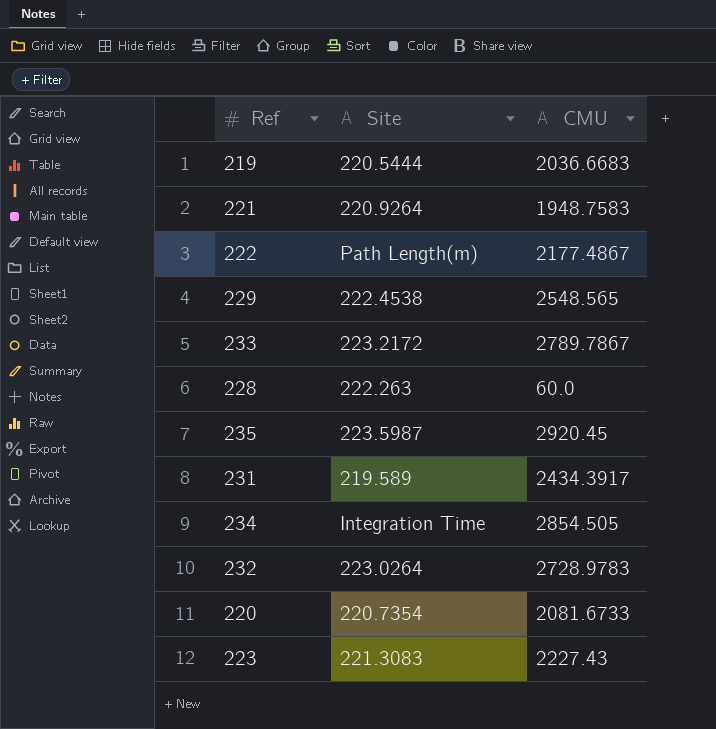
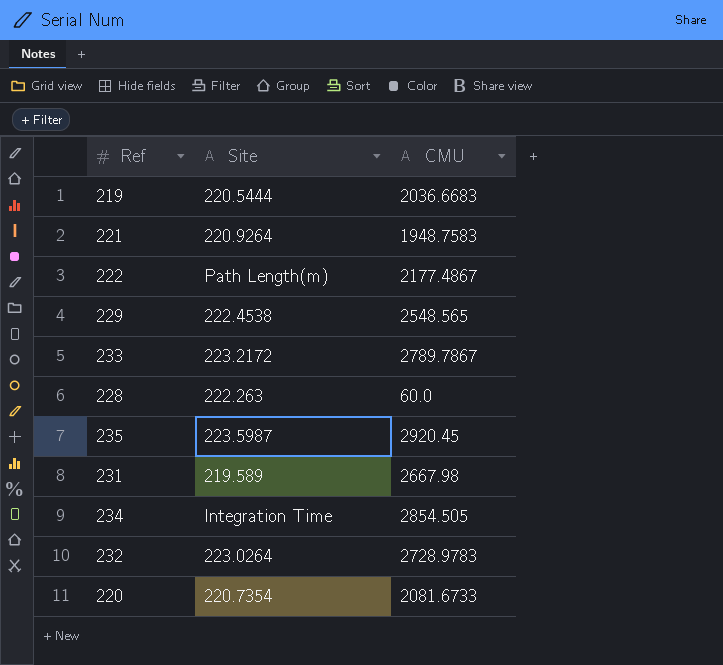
row 223: 221.3083 | 2227.43 -> none
231 | CMU: 2434.3917 -> 2667.98

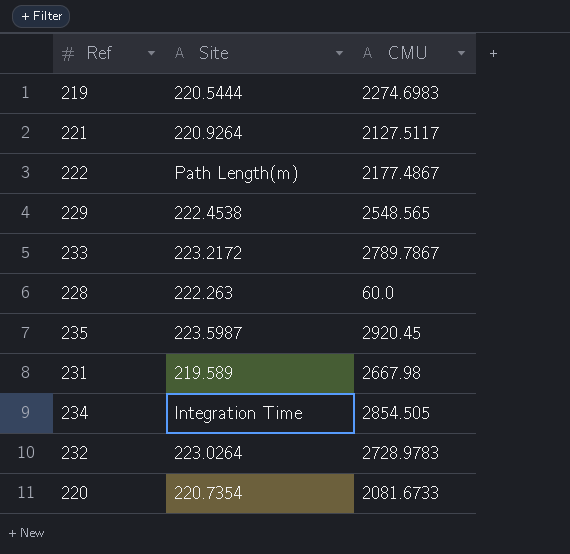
219 | CMU: 2036.6683 -> 2274.6983
221 | CMU: 1948.7583 -> 2127.5117

